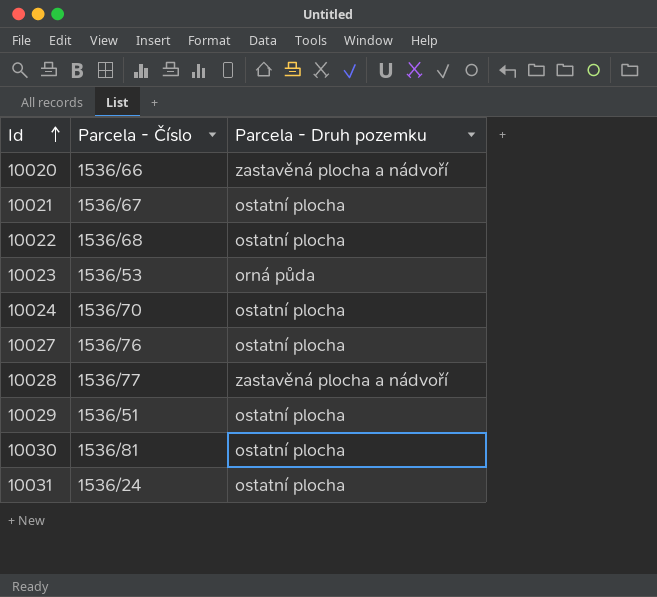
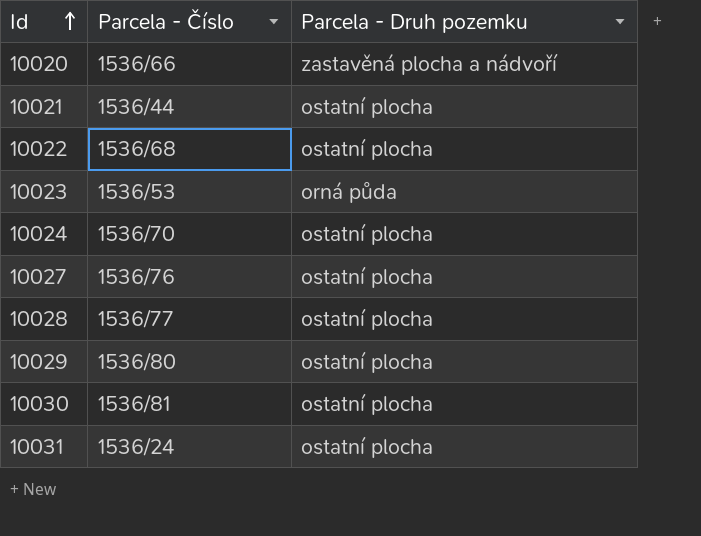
10021 | Parcela - Číslo: 1536/67 -> 1536/44
10028 | Parcela - Druh pozemku: zastavěná plocha a nádvoří -> ostatní plocha
10029 | Parcela - Číslo: 1536/51 -> 1536/80

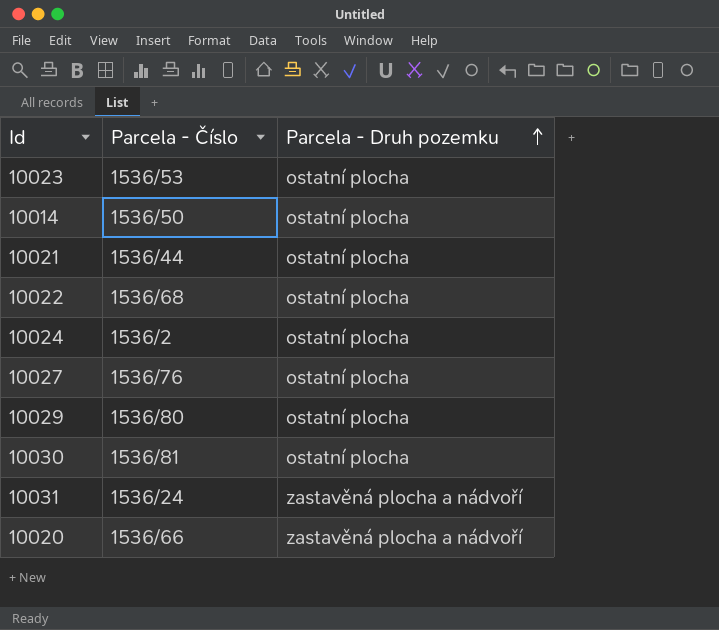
row order: Id ascending -> Parcela - Druh pozemku ascending
row 10028: 1536/77 | ostatní plocha -> none
10023 | Parcela - Druh pozemku: orná půda -> ostatní plocha
row 10014: none -> 1536/50 | ostatní plocha
10024 | Parcela - Číslo: 1536/70 -> 1536/2
10031 | Parcela - Druh pozemku: ostatní plocha -> zastavěná plocha a nádvoří

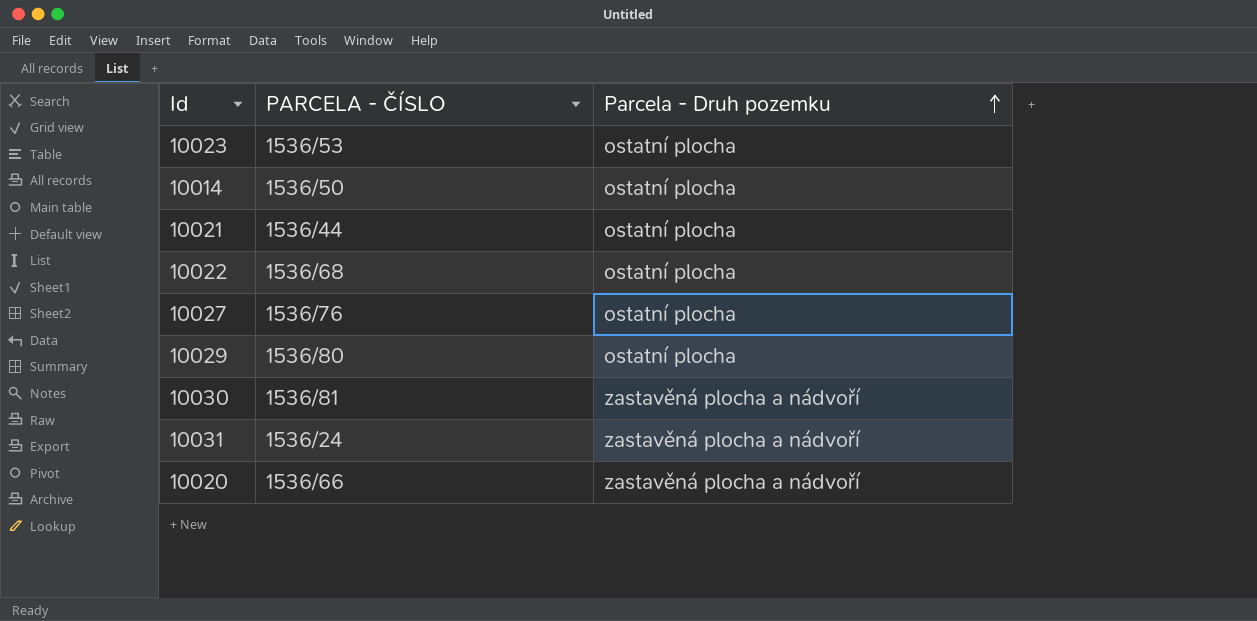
column name: Parcela - Číslo -> PARCELA - ČÍSLO
row 10024: 1536/2 | ostatní plocha -> none
10030 | Parcela - Druh pozemku: ostatní plocha -> zastavěná plocha a nádvoří

